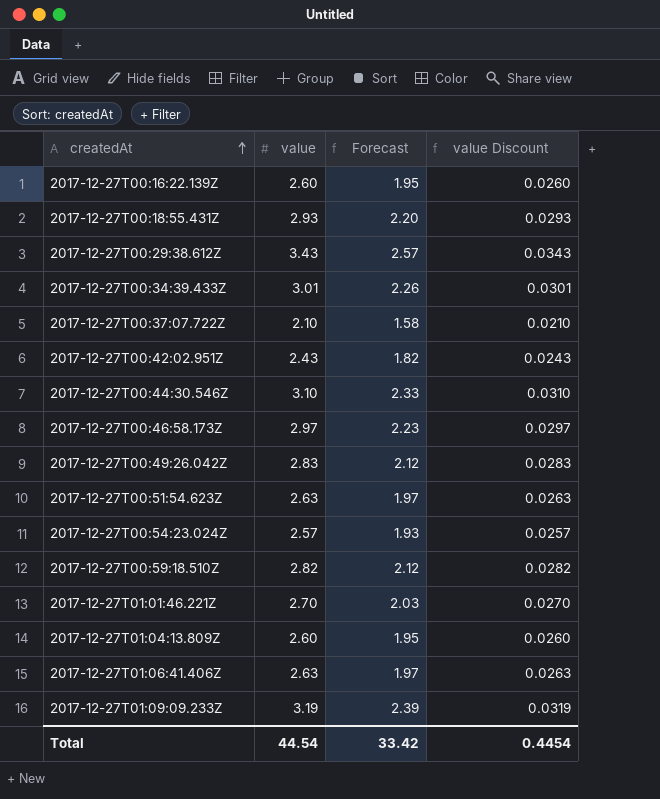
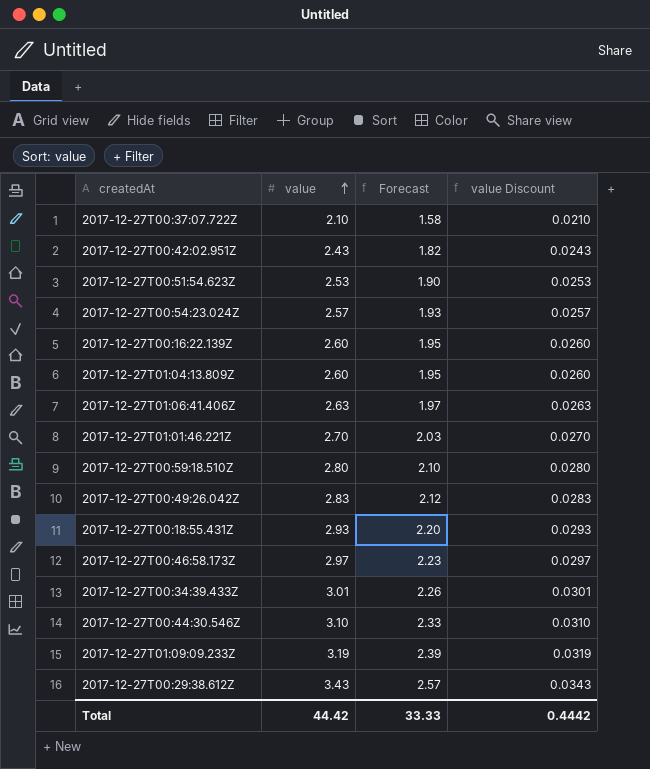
row order: createdAt ascending -> value ascending
2017-12-27T00:51:54.623Z | value: 2.63 -> 2.53
2017-12-27T00:51:54.623Z | Forecast: 1.97 -> 1.90
2017-12-27T00:51:54.623Z | value Discount: 0.0263 -> 0.0253
2017-12-27T00:59:18.510Z | value: 2.82 -> 2.80
2017-12-27T00:59:18.510Z | Forecast: 2.12 -> 2.10
2017-12-27T00:59:18.510Z | value Discount: 0.0282 -> 0.0280
Total | value: 44.54 -> 44.42
Total | Forecast: 33.42 -> 33.33
Total | value Discount: 0.4454 -> 0.4442

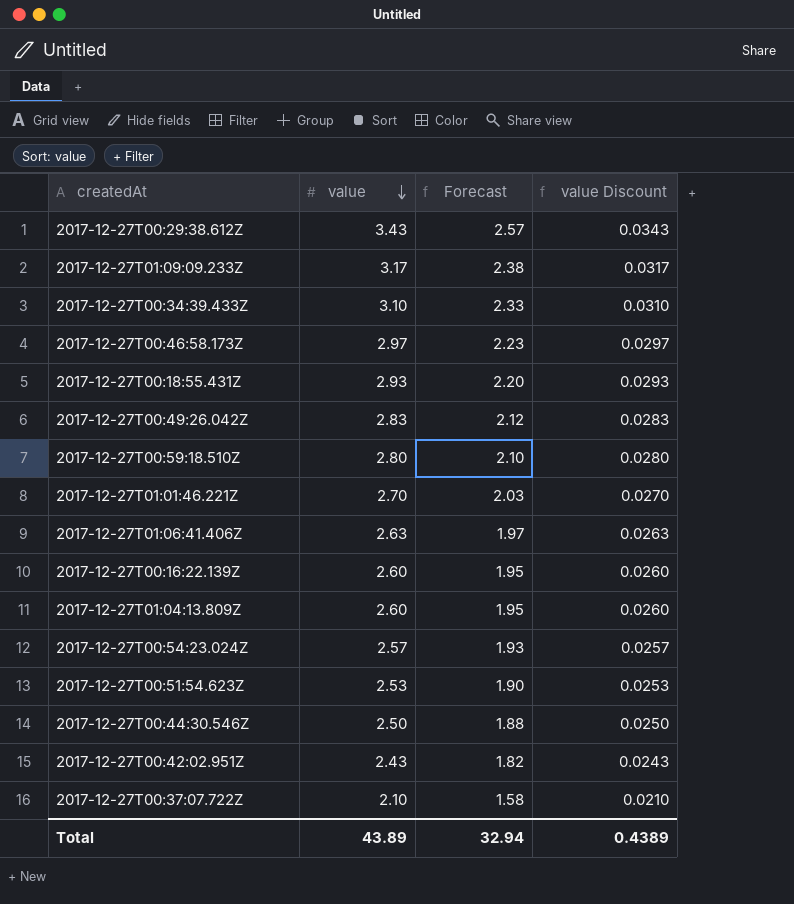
row order: value ascending -> value descending
2017-12-27T01:09:09.233Z | value: 3.19 -> 3.17
2017-12-27T01:09:09.233Z | Forecast: 2.39 -> 2.38
2017-12-27T01:09:09.233Z | value Discount: 0.0319 -> 0.0317
2017-12-27T00:34:39.433Z | value: 3.01 -> 3.10
2017-12-27T00:34:39.433Z | Forecast: 2.26 -> 2.33
2017-12-27T00:34:39.433Z | value Discount: 0.0301 -> 0.0310
2017-12-27T00:44:30.546Z | value: 3.10 -> 2.50
2017-12-27T00:44:30.546Z | Forecast: 2.33 -> 1.88
2017-12-27T00:44:30.546Z | value Discount: 0.0310 -> 0.0250
Total | value: 44.42 -> 43.89
Total | Forecast: 33.33 -> 32.94
Total | value Discount: 0.4442 -> 0.4389

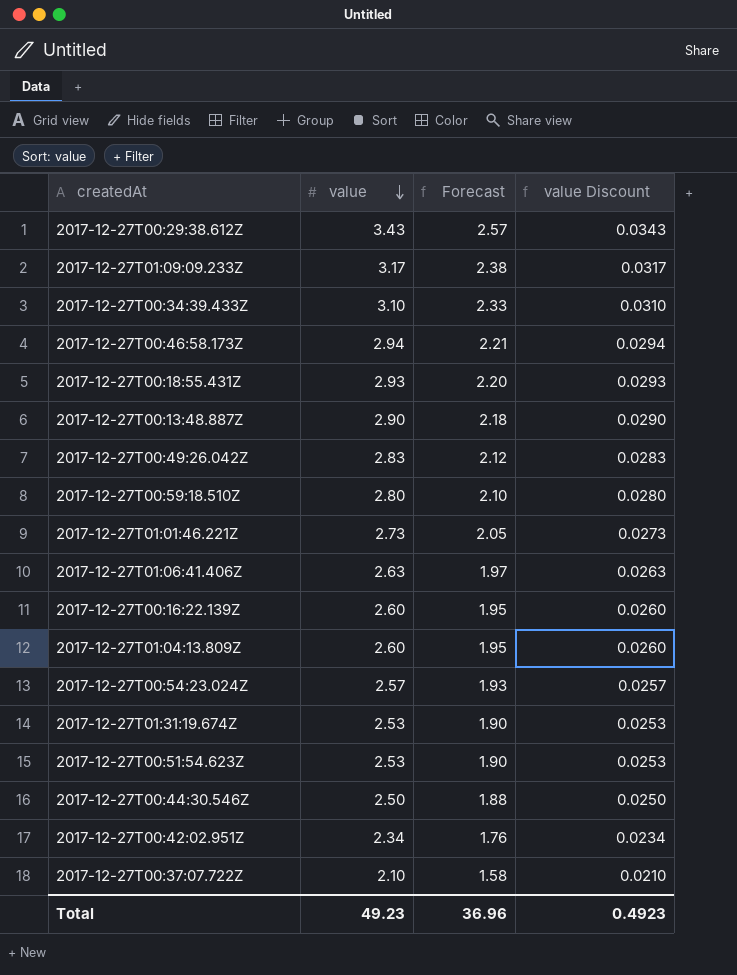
2017-12-27T00:46:58.173Z | value: 2.97 -> 2.94
2017-12-27T00:46:58.173Z | Forecast: 2.23 -> 2.21
2017-12-27T00:46:58.173Z | value Discount: 0.0297 -> 0.0294
row 2017-12-27T00:13:48.887Z: none -> 2.90 | 2.18 | 0.0290
2017-12-27T01:01:46.221Z | value: 2.70 -> 2.73
2017-12-27T01:01:46.221Z | Forecast: 2.03 -> 2.05
2017-12-27T01:01:46.221Z | value Discount: 0.0270 -> 0.0273
row 2017-12-27T01:31:19.674Z: none -> 2.53 | 1.90 | 0.0253
2017-12-27T00:42:02.951Z | value: 2.43 -> 2.34
2017-12-27T00:42:02.951Z | Forecast: 1.82 -> 1.76
2017-12-27T00:42:02.951Z | value Discount: 0.0243 -> 0.0234
Total | value: 43.89 -> 49.23
Total | Forecast: 32.94 -> 36.96
Total | value Discount: 0.4389 -> 0.4923

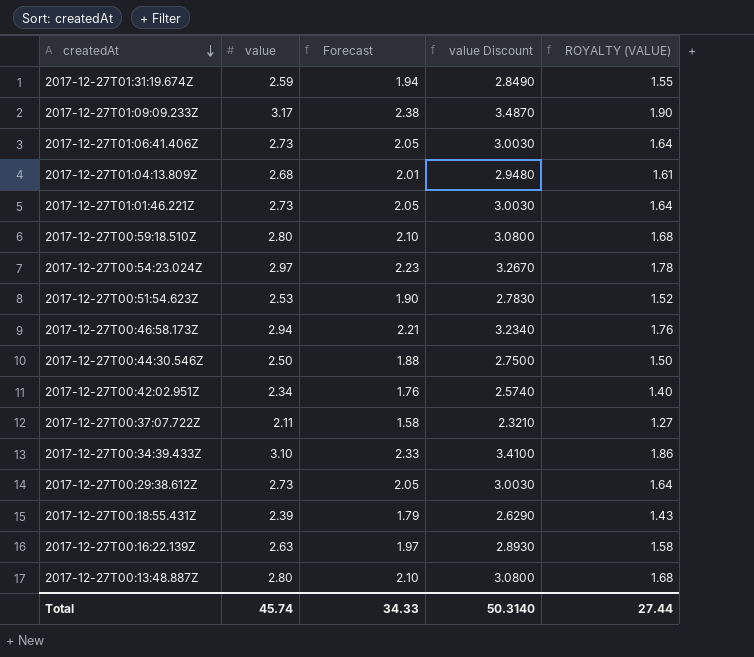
row order: value descending -> createdAt descending
column value Discount | formula: [value] * 0.01 -> [value] * 1.1
column ROYALTY (VALUE) | formula: none -> [value] * 0.6
row 2017-12-27T00:49:26.042Z: 2.83 | 2.12 | 0.0283 -> none
2017-12-27T01:31:19.674Z | value: 2.53 -> 2.59
2017-12-27T01:31:19.674Z | Forecast: 1.90 -> 1.94
2017-12-27T01:06:41.406Z | value: 2.63 -> 2.73
2017-12-27T01:06:41.406Z | Forecast: 1.97 -> 2.05
2017-12-27T01:04:13.809Z | value: 2.60 -> 2.68
2017-12-27T01:04:13.809Z | Forecast: 1.95 -> 2.01
2017-12-27T00:54:23.024Z | value: 2.57 -> 2.97
2017-12-27T00:54:23.024Z | Forecast: 1.93 -> 2.23
2017-12-27T00:37:07.722Z | value: 2.10 -> 2.11
2017-12-27T00:29:38.612Z | value: 3.43 -> 2.73
2017-12-27T00:29:38.612Z | Forecast: 2.57 -> 2.05
2017-12-27T00:18:55.431Z | value: 2.93 -> 2.39
2017-12-27T00:18:55.431Z | Forecast: 2.20 -> 1.79
2017-12-27T00:16:22.139Z | value: 2.60 -> 2.63
2017-12-27T00:16:22.139Z | Forecast: 1.95 -> 1.97
2017-12-27T00:13:48.887Z | value: 2.90 -> 2.80
2017-12-27T00:13:48.887Z | Forecast: 2.18 -> 2.10
Total | value: 49.23 -> 45.74
Total | Forecast: 36.96 -> 34.33
Total | value Discount: 0.4923 -> 50.3140

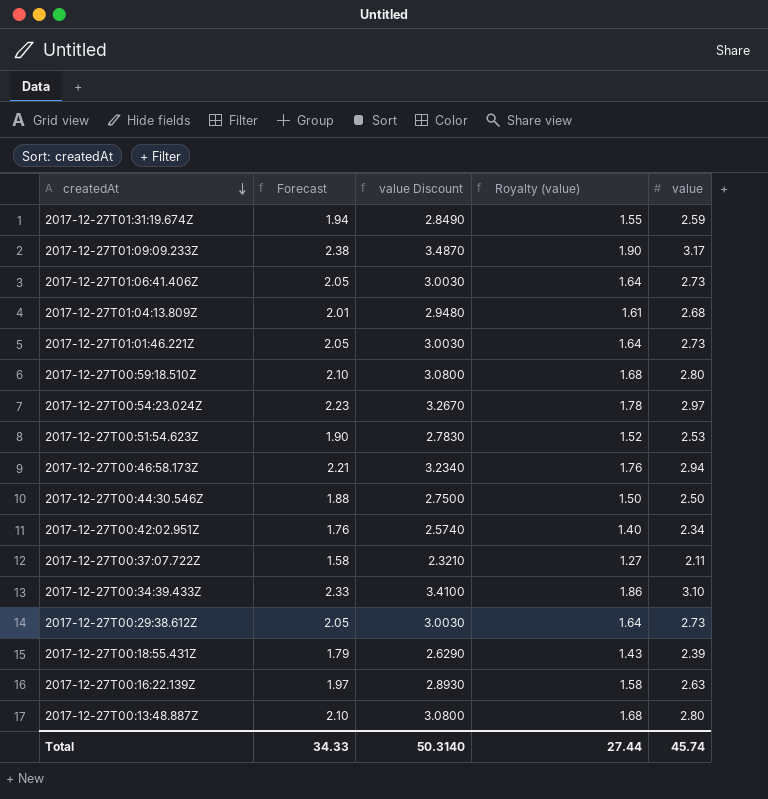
column name: ROYALTY (VALUE) -> Royalty (value)
column value | position: 2 -> 5

